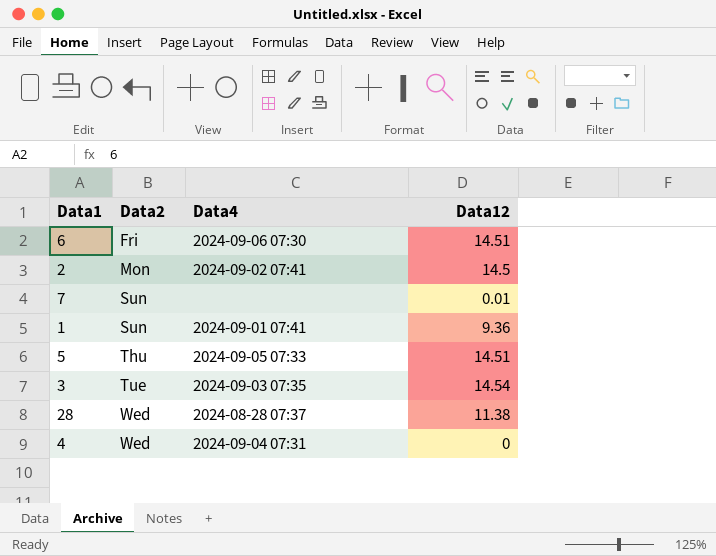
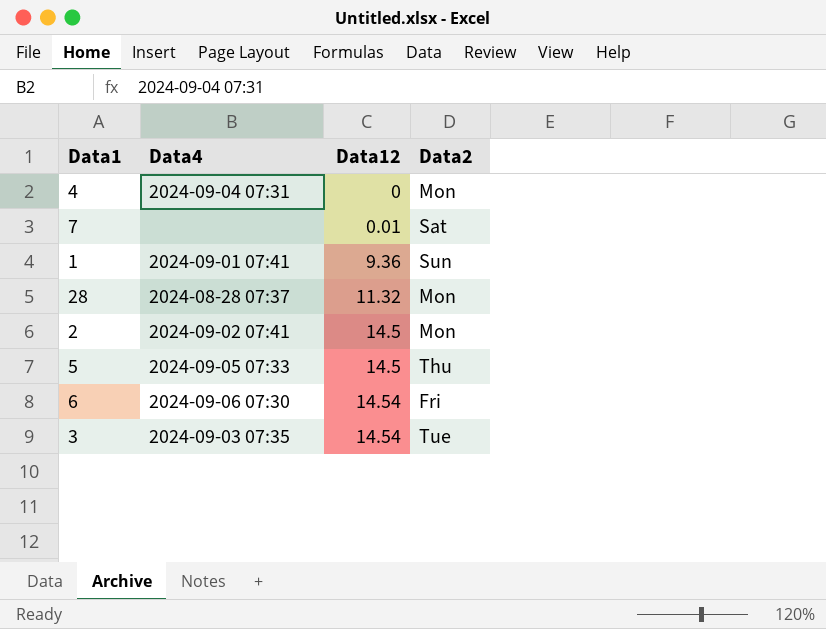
row order: Data2 ascending -> Data12 ascending
column Data2 | position: 2 -> 4
4 | Data2: Wed -> Mon
7 | Data2: Sun -> Sat
28 | Data12: 11.38 -> 11.32
28 | Data2: Wed -> Mon
5 | Data12: 14.51 -> 14.5
6 | Data12: 14.51 -> 14.54

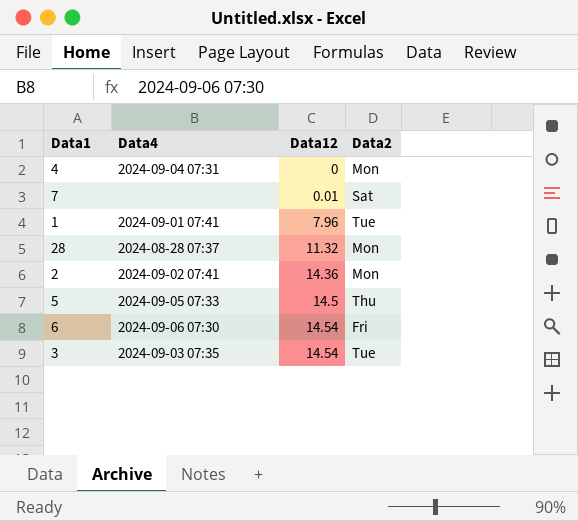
1 | Data12: 9.36 -> 7.96
1 | Data2: Sun -> Tue
2 | Data12: 14.5 -> 14.36

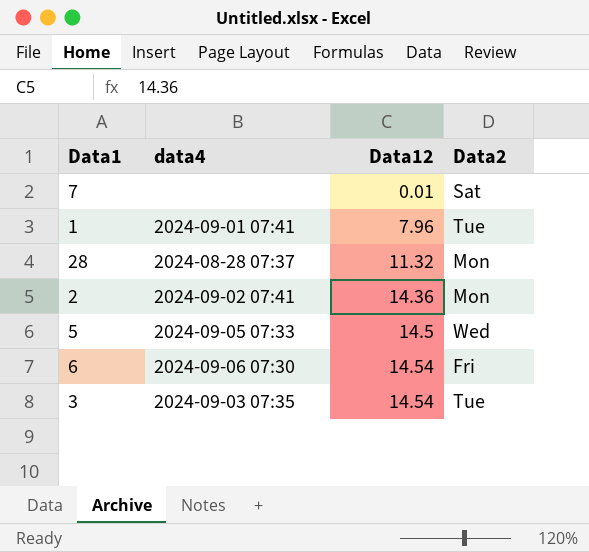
column name: Data4 -> data4
row 4: 2024-09-04 07:31 | 0 | Mon -> none
5 | Data2: Thu -> Wed

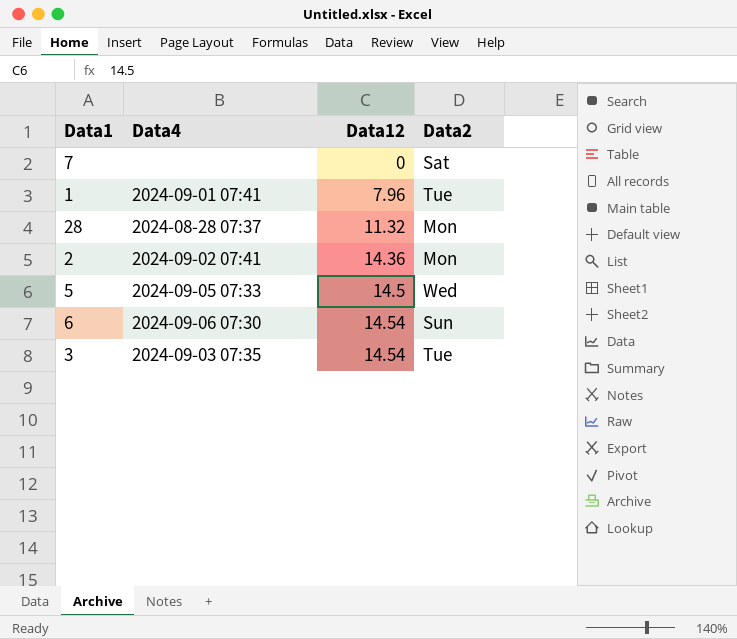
column name: data4 -> Data4
7 | Data12: 0.01 -> 0
6 | Data2: Fri -> Sun

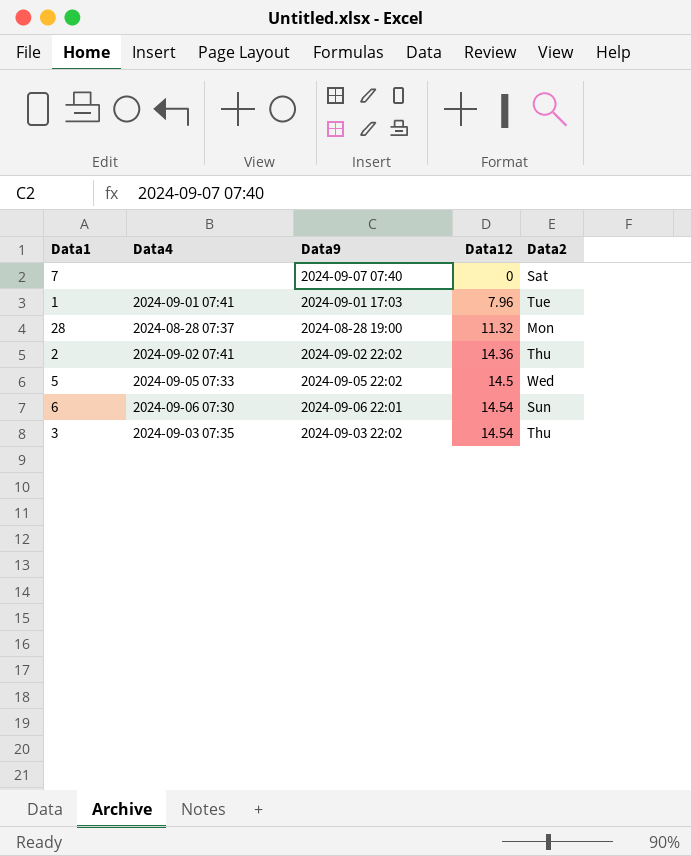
column Data9 | position: none -> 3
2 | Data2: Mon -> Thu
3 | Data2: Tue -> Thu

